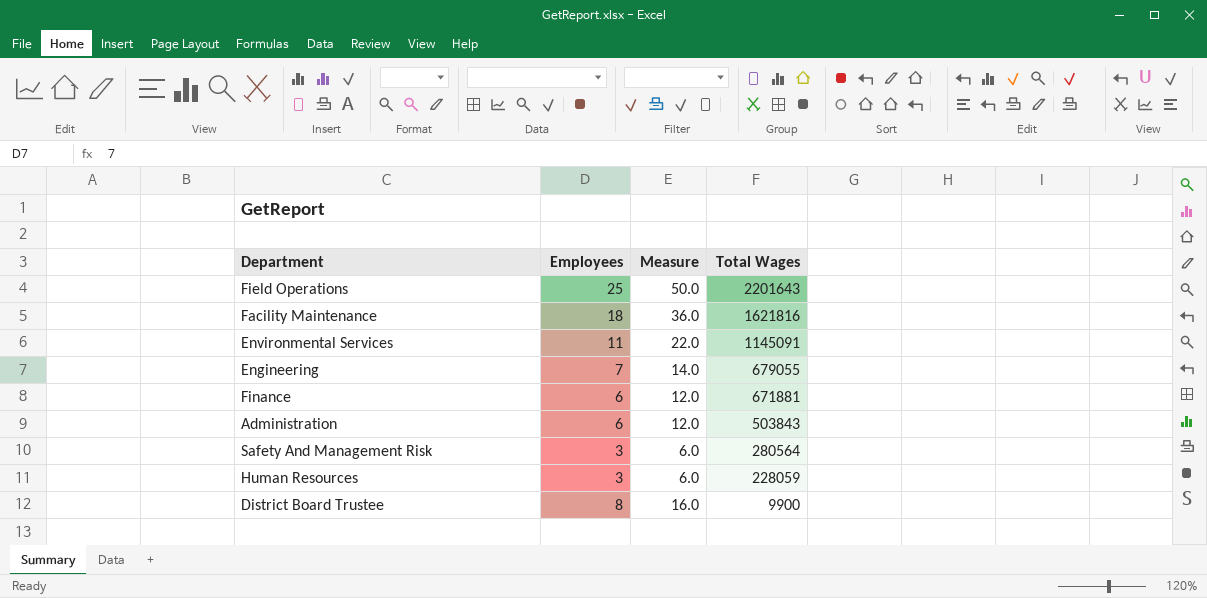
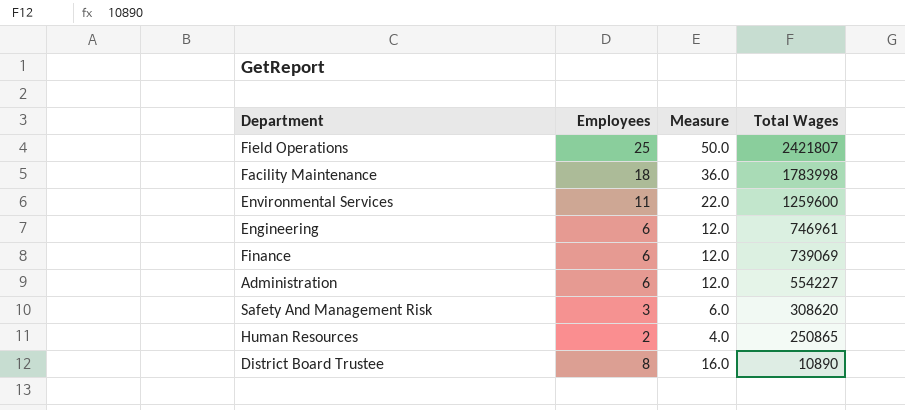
Field Operations | Total Wages: 2201643 -> 2421807
Facility Maintenance | Total Wages: 1621816 -> 1783998
Environmental Services | Total Wages: 1145091 -> 1259600
Engineering | Employees: 7 -> 6
Engineering | Measure: 14.0 -> 12.0
Engineering | Total Wages: 679055 -> 746961
Finance | Total Wages: 671881 -> 739069
Administration | Total Wages: 503843 -> 554227
Safety And Management Risk | Total Wages: 280564 -> 308620
Human Resources | Employees: 3 -> 2
Human Resources | Measure: 6.0 -> 4.0
Human Resources | Total Wages: 228059 -> 250865
District Board Trustee | Total Wages: 9900 -> 10890

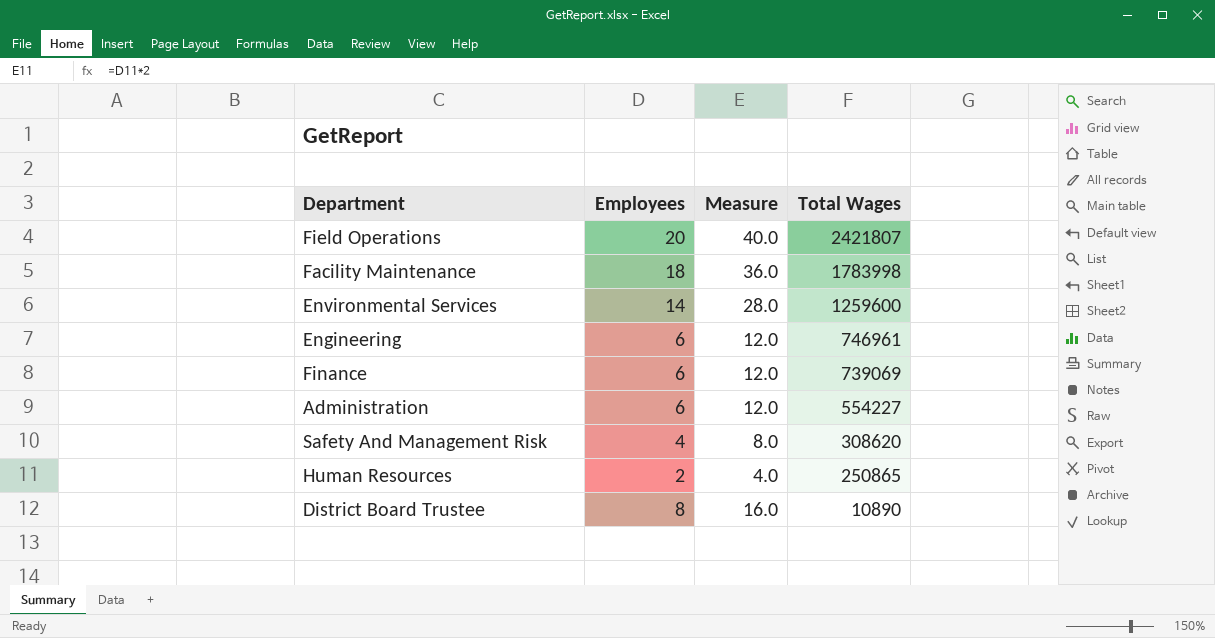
Field Operations | Employees: 25 -> 20
Field Operations | Measure: 50.0 -> 40.0
Environmental Services | Employees: 11 -> 14
Environmental Services | Measure: 22.0 -> 28.0
Safety And Management Risk | Employees: 3 -> 4
Safety And Management Risk | Measure: 6.0 -> 8.0

